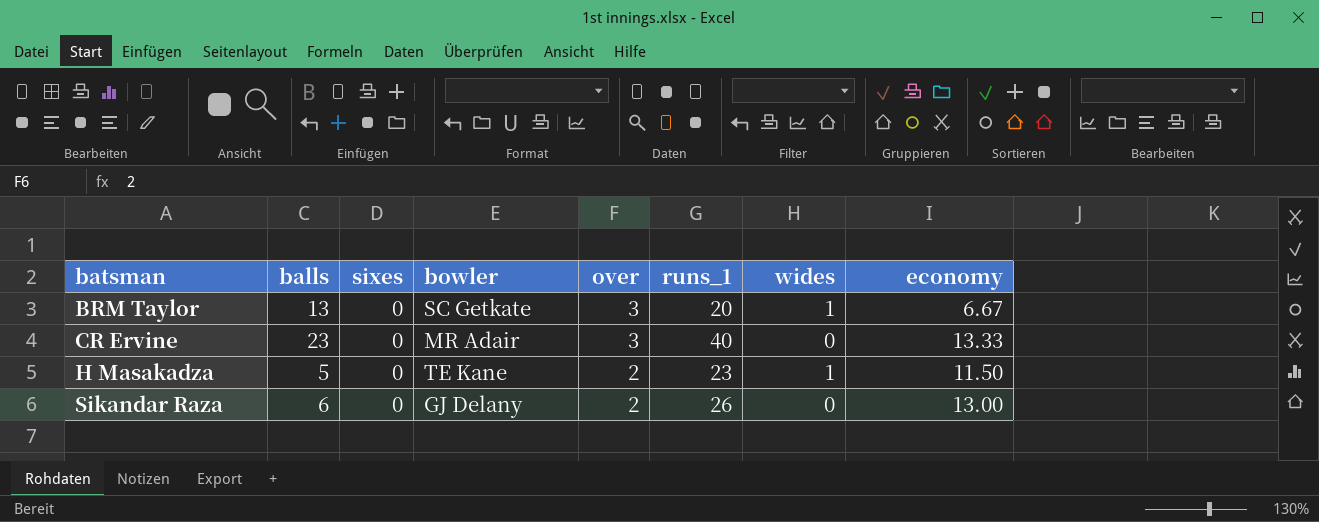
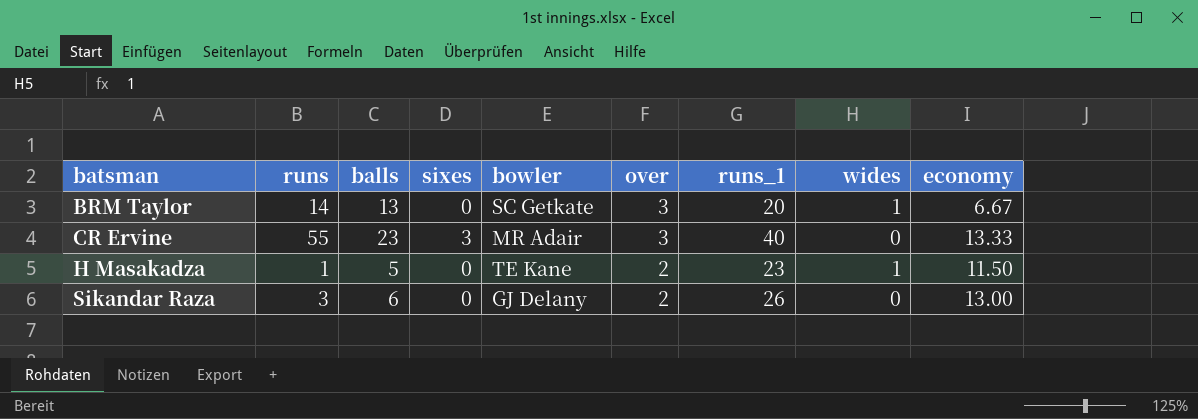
column runs | position: none -> 2
CR Ervine | sixes: 0 -> 3

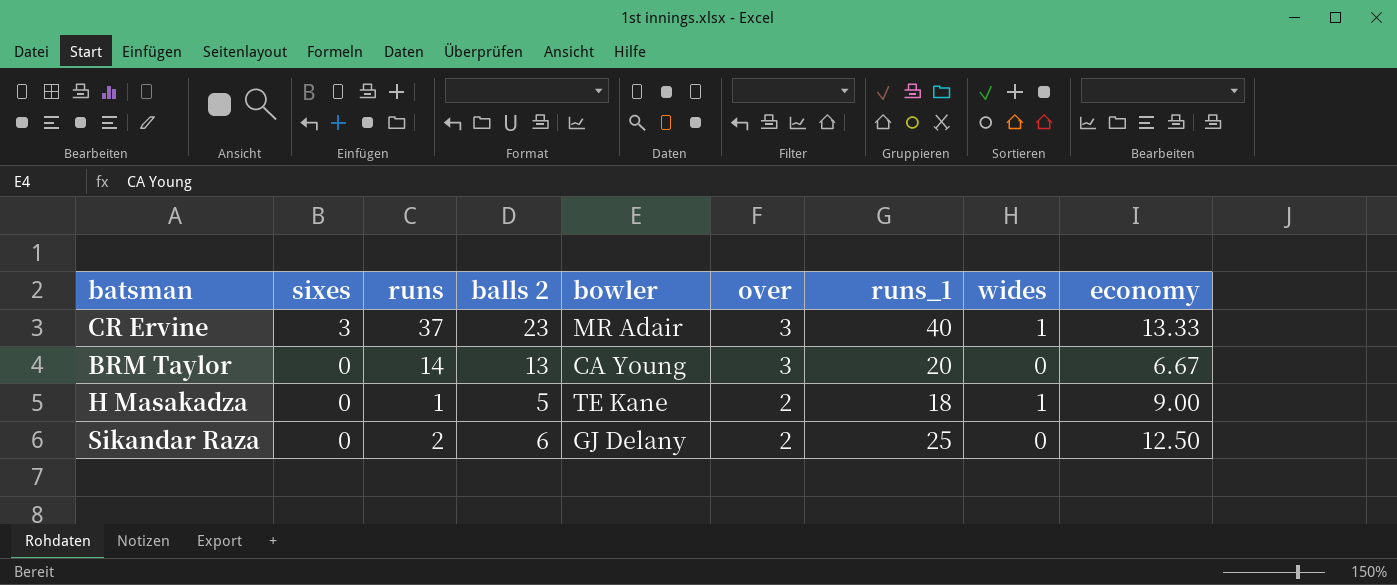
row order: batsman ascending -> sixes descending
column sixes | position: 4 -> 2
column name: balls -> balls 2
CR Ervine | runs: 55 -> 37
CR Ervine | wides: 0 -> 1
BRM Taylor | bowler: SC Getkate -> CA Young
BRM Taylor | wides: 1 -> 0
H Masakadza | runs_1: 23 -> 18
H Masakadza | economy: 11.50 -> 9.00
Sikandar Raza | runs: 3 -> 2
Sikandar Raza | runs_1: 26 -> 25
Sikandar Raza | economy: 13.00 -> 12.50

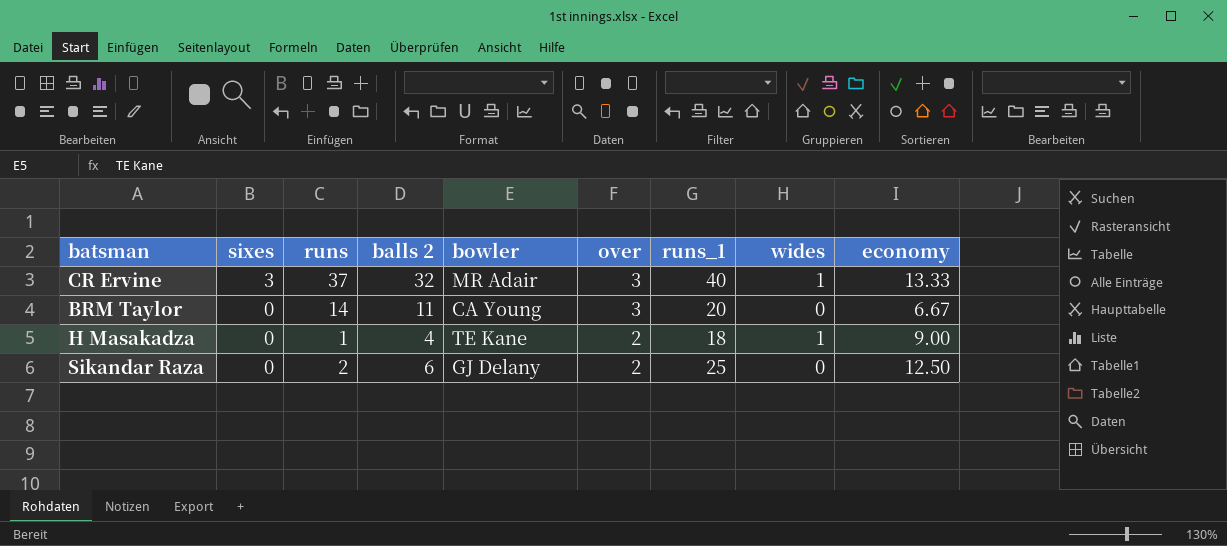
CR Ervine | balls 2: 23 -> 32
BRM Taylor | balls 2: 13 -> 11
H Masakadza | balls 2: 5 -> 4

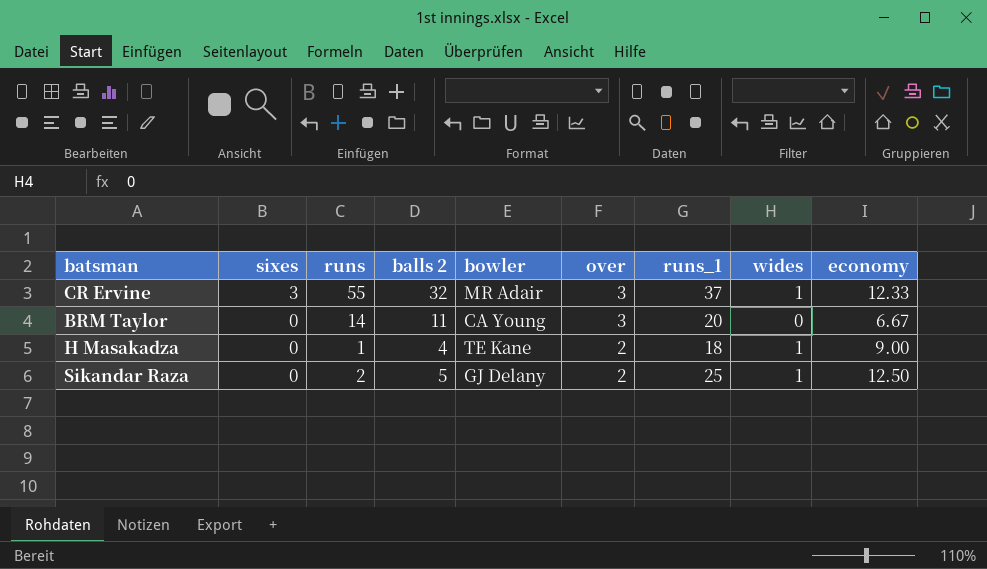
CR Ervine | runs: 37 -> 55
CR Ervine | runs_1: 40 -> 37
CR Ervine | economy: 13.33 -> 12.33
Sikandar Raza | balls 2: 6 -> 5
Sikandar Raza | wides: 0 -> 1

